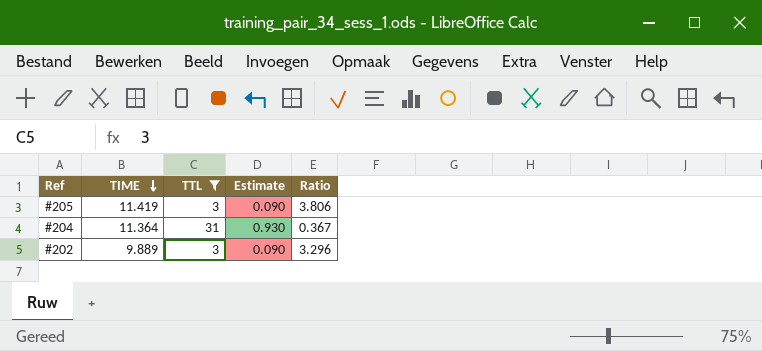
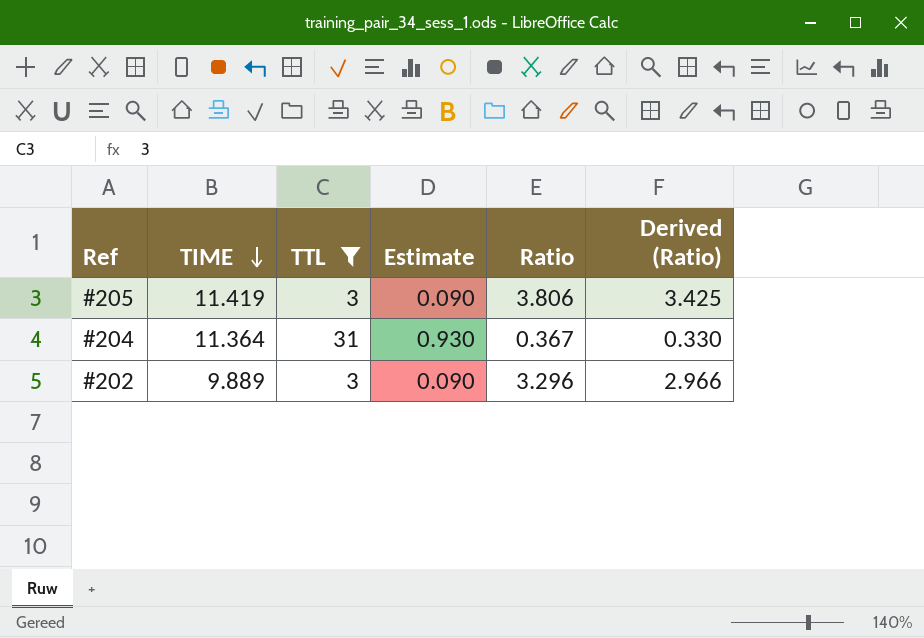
column Derived (Ratio) | formula: none -> [Ratio] * 0.9

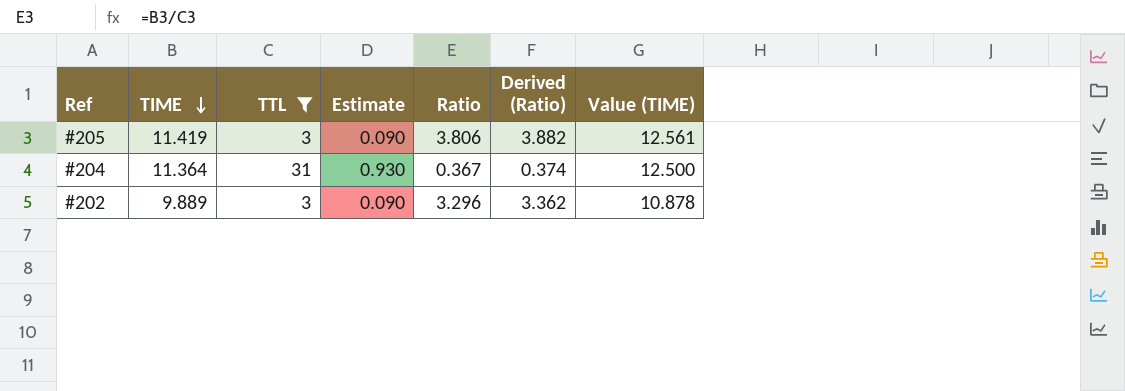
column Derived (Ratio) | formula: [Ratio] * 0.9 -> [Ratio] * 1.02
column Value (TIME) | formula: none -> [TIME] * 1.1

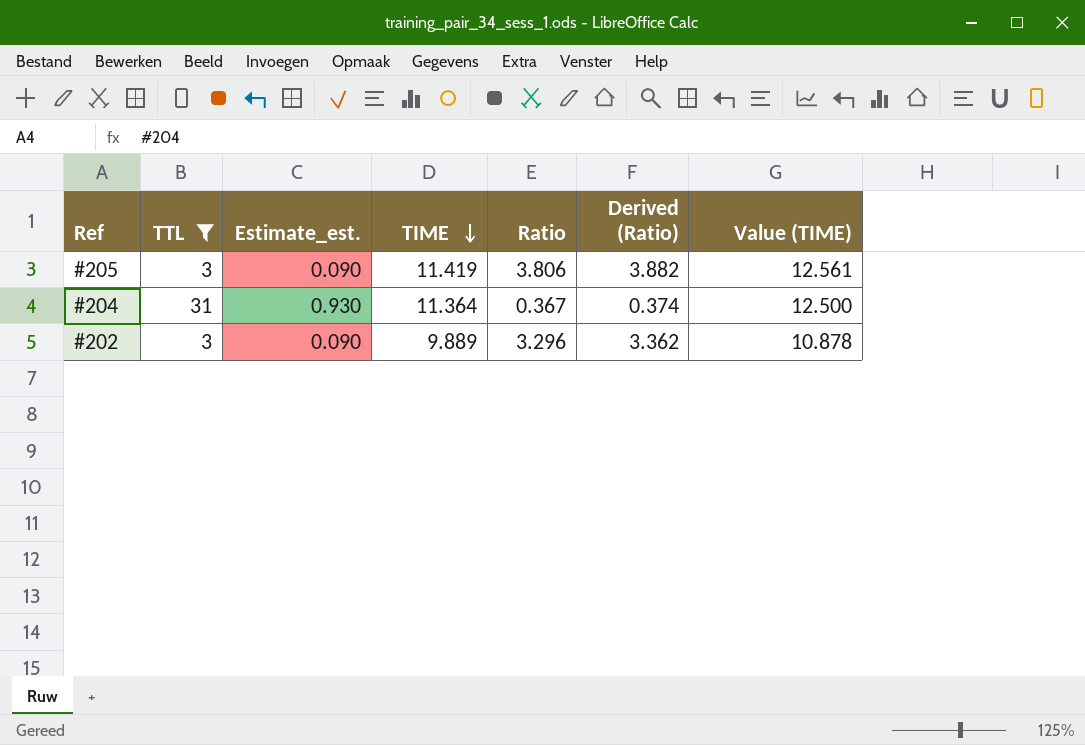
column name: Estimate -> Estimate_est.
column TIME | position: 2 -> 4

